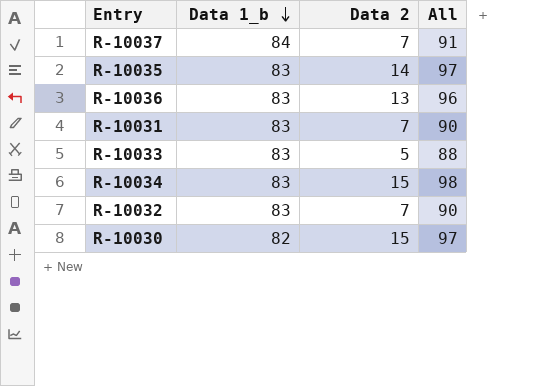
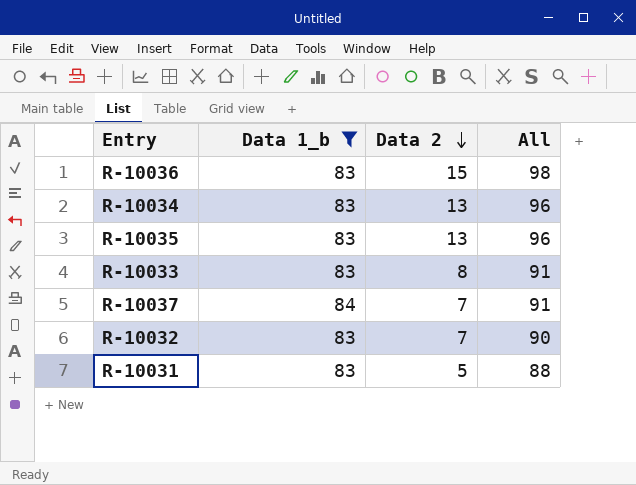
filter: none -> Data 1_b != 82
row order: Data 1_b descending -> Data 2 descending
R-10036 | Data 2: 13 -> 15
R-10036 | All: 96 -> 98
R-10034 | Data 2: 15 -> 13
R-10034 | All: 98 -> 96
R-10035 | Data 2: 14 -> 13
R-10035 | All: 97 -> 96
R-10033 | Data 2: 5 -> 8
R-10033 | All: 88 -> 91
R-10031 | Data 2: 7 -> 5
R-10031 | All: 90 -> 88

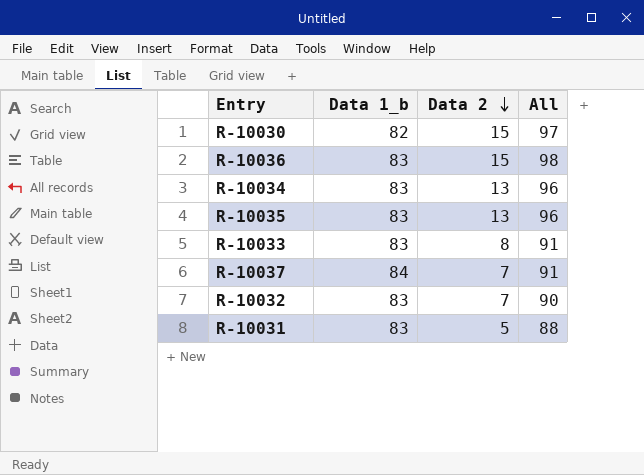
filter: Data 1_b != 82 -> none

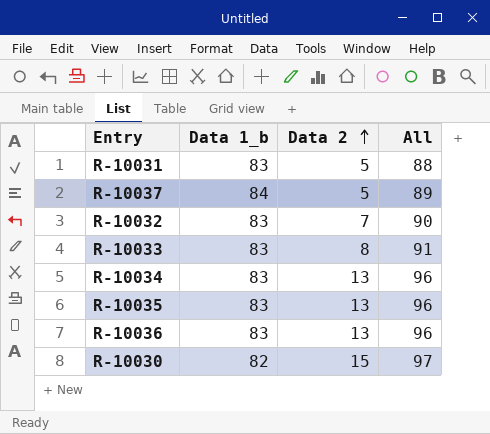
row order: Data 2 descending -> Data 2 ascending
R-10037 | Data 2: 7 -> 5
R-10037 | All: 91 -> 89
R-10036 | Data 2: 15 -> 13
R-10036 | All: 98 -> 96

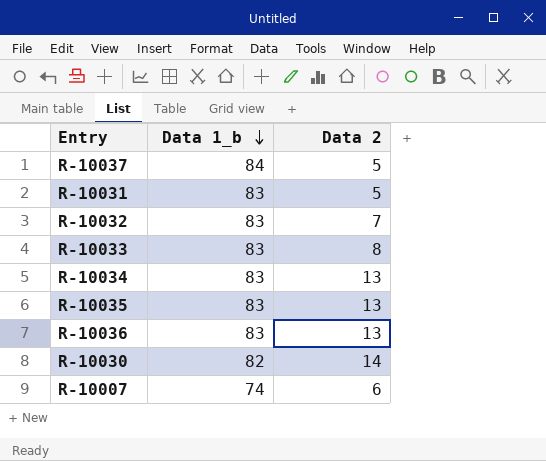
row order: Data 2 ascending -> Data 1_b descending
column All | formula: [Data 1_b] + [Data 2] -> none
R-10030 | Data 2: 15 -> 14
row R-10007: none -> 74 | 6

